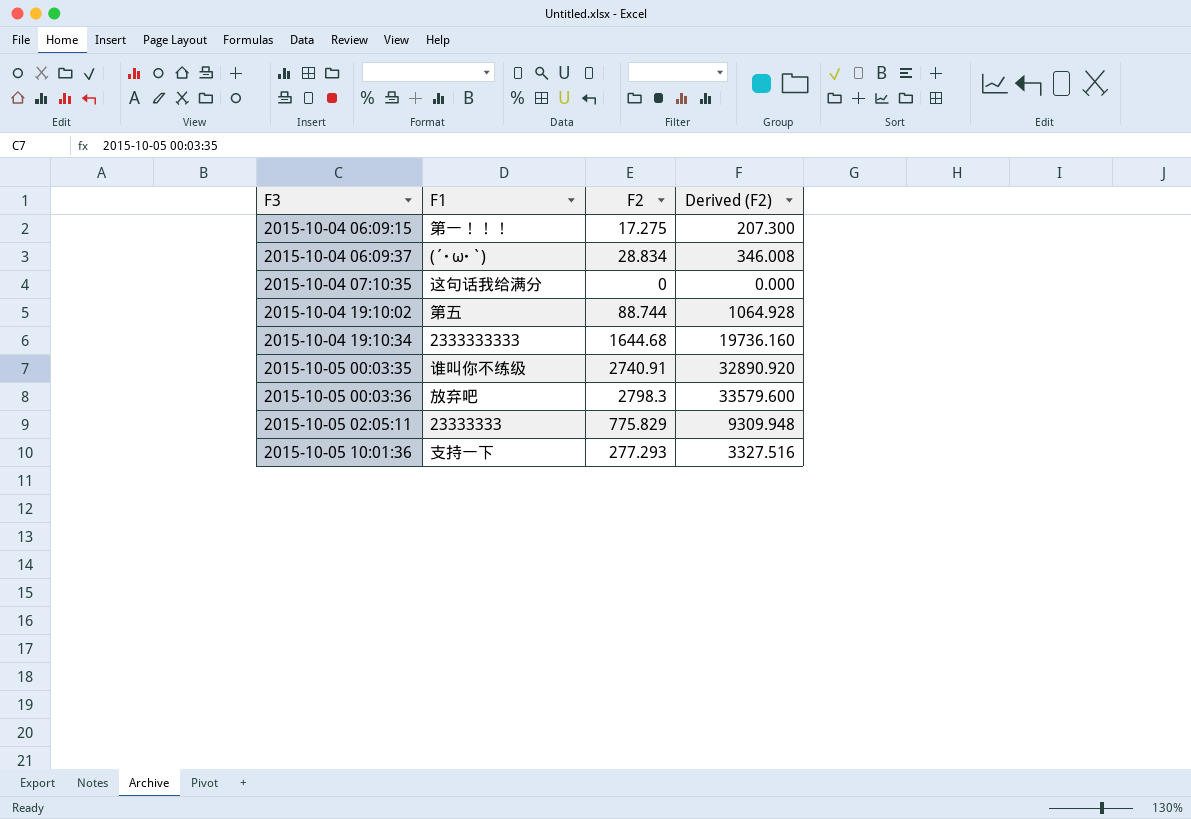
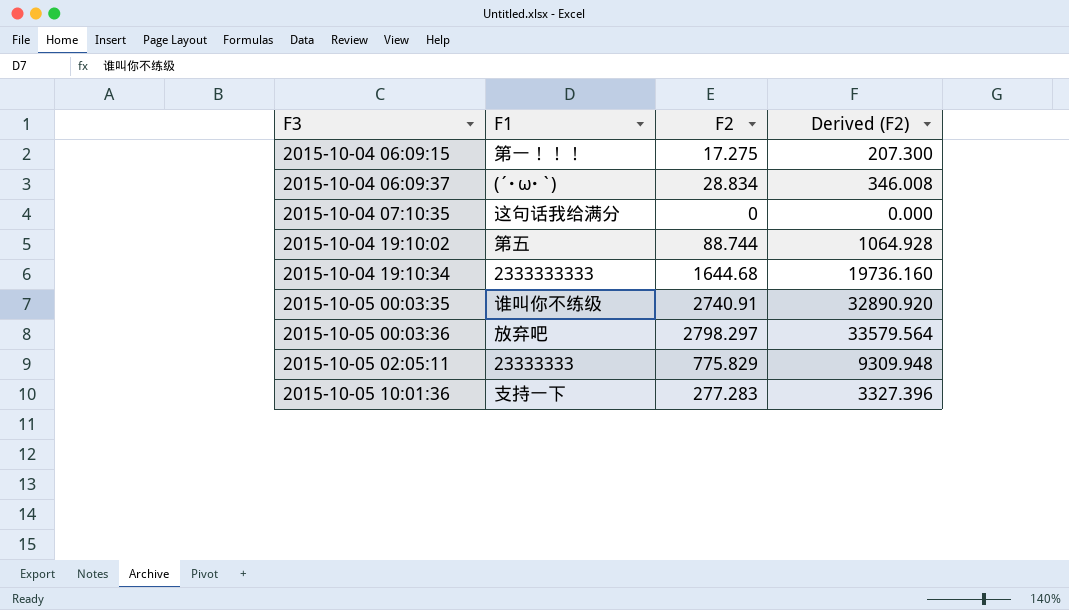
2015-10-05 00:03:36 | F2: 2798.3 -> 2798.297
2015-10-05 00:03:36 | Derived (F2): 33579.600 -> 33579.564
2015-10-05 10:01:36 | F2: 277.293 -> 277.283
2015-10-05 10:01:36 | Derived (F2): 3327.516 -> 3327.396

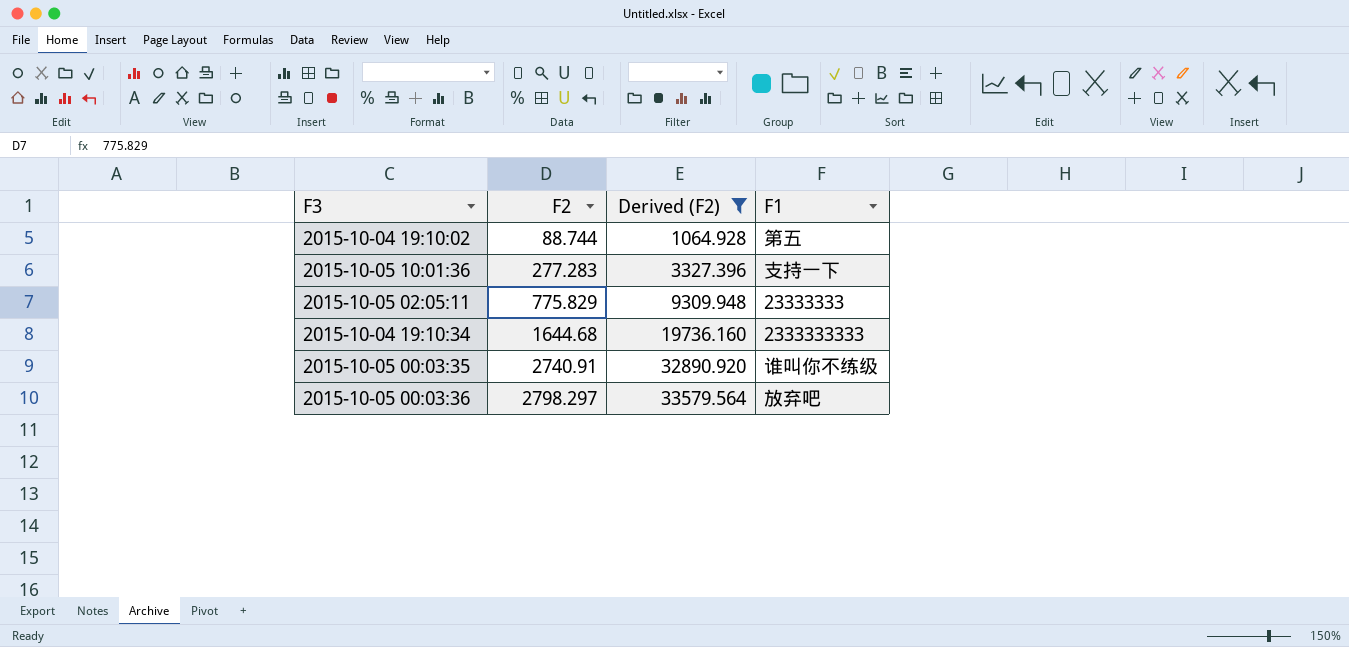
filter: none -> Derived (F2) >= 1064.928
row order: F3 ascending -> F2 ascending
column F1 | position: 2 -> 4

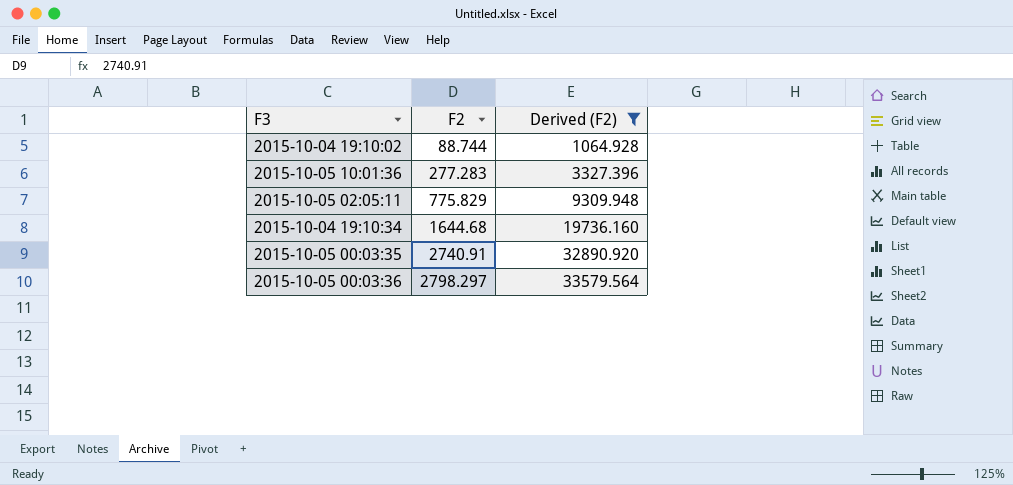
column F1 | position: 4 -> none

